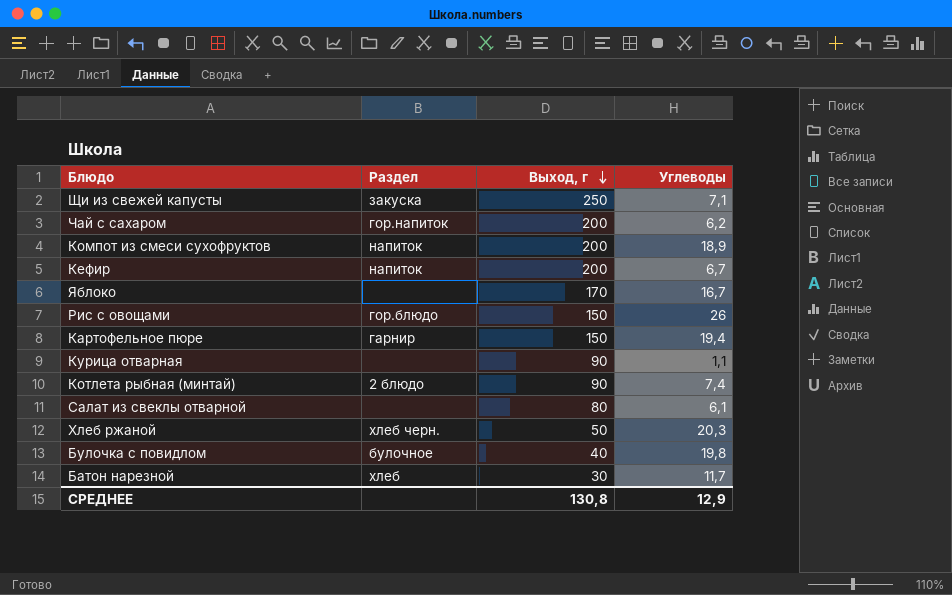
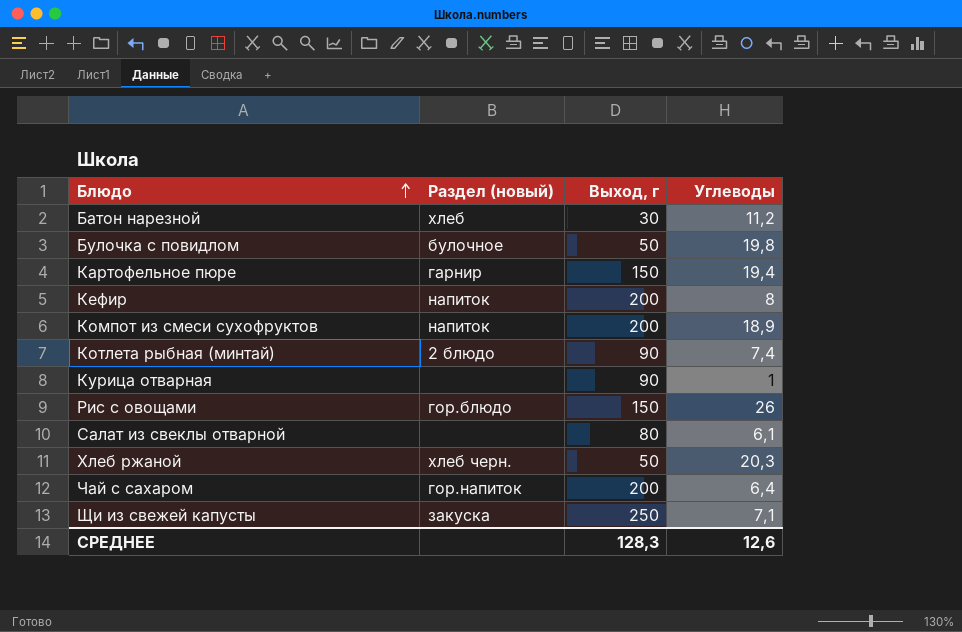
row order: Выход, г descending -> Блюдо ascending
column name: Раздел -> Раздел (новый)
row Яблоко: none | 170 | 16,7 -> none
Батон нарезной | Углеводы: 11,7 -> 11,2
Булочка с повидлом | Выход, г: 40 -> 50
Кефир | Углеводы: 6,7 -> 8
Курица отварная | Углеводы: 1,1 -> 1
Чай с сахаром | Углеводы: 6,2 -> 6,4
СРЕДНЕЕ | Выход, г: 130,8 -> 128,3
СРЕДНЕЕ | Углеводы: 12,9 -> 12,6

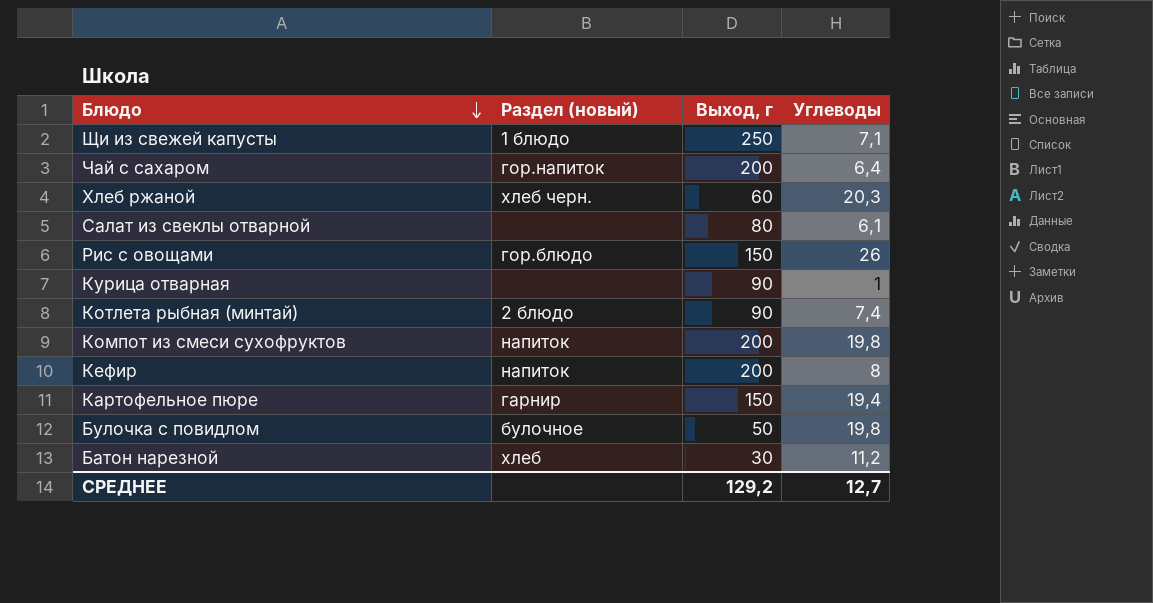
row order: Блюдо ascending -> Блюдо descending
Щи из свежей капусты | Раздел (новый): закуска -> 1 блюдо
Хлеб ржаной | Выход, г: 50 -> 60
Компот из смеси сухофруктов | Углеводы: 18,9 -> 19,8
СРЕДНЕЕ | Выход, г: 128,3 -> 129,2
СРЕДНЕЕ | Углеводы: 12,6 -> 12,7

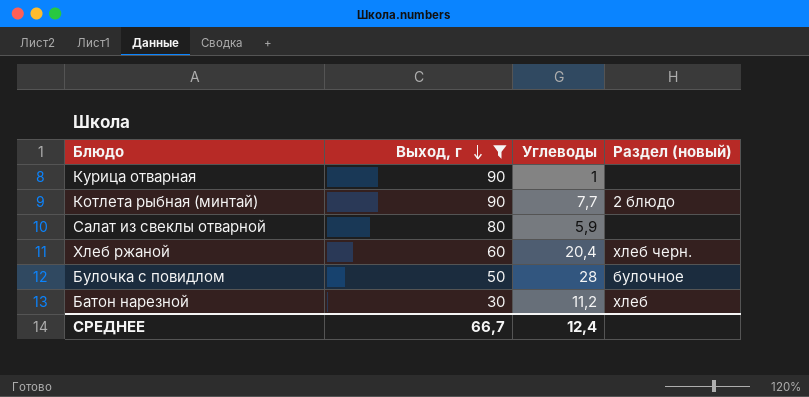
filter: none -> Выход, г <= 90
row order: Блюдо descending -> Выход, г descending
column Раздел (новый) | position: 2 -> 4
Котлета рыбная (минтай) | Углеводы: 7,4 -> 7,7
Салат из свеклы отварной | Углеводы: 6,1 -> 5,9
Хлеб ржаной | Углеводы: 20,3 -> 20,4
Булочка с повидлом | Углеводы: 19,8 -> 28
СРЕДНЕЕ | Выход, г: 129,2 -> 66,7
СРЕДНЕЕ | Углеводы: 12,7 -> 12,4

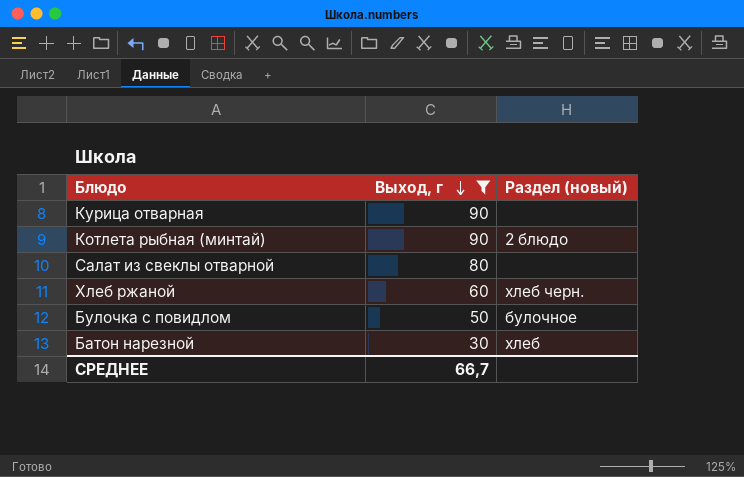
column Углеводы | position: 3 -> none

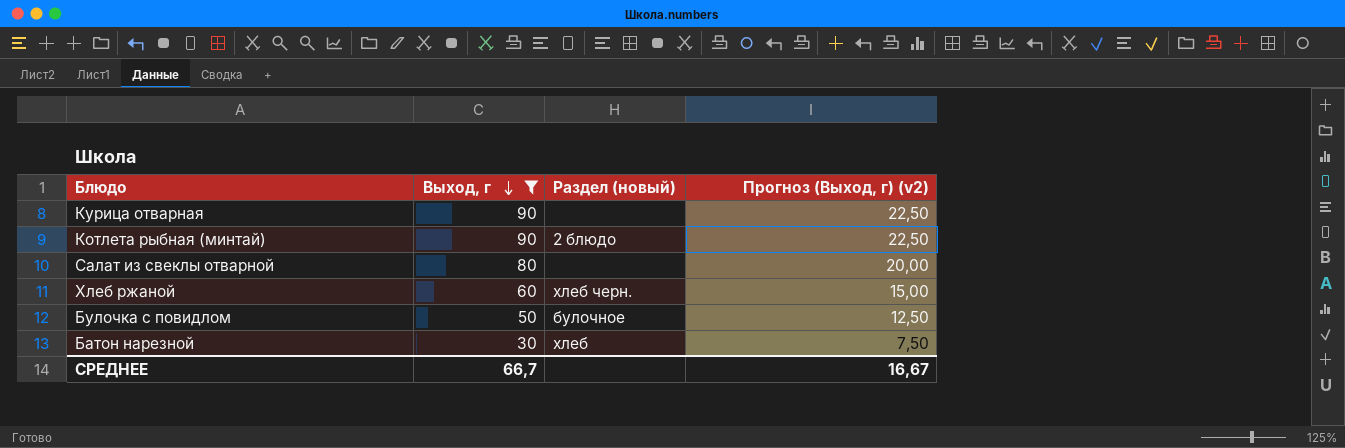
column Прогноз (Выход, г) (v2) | formula: none -> [Выход, г] * 0,25

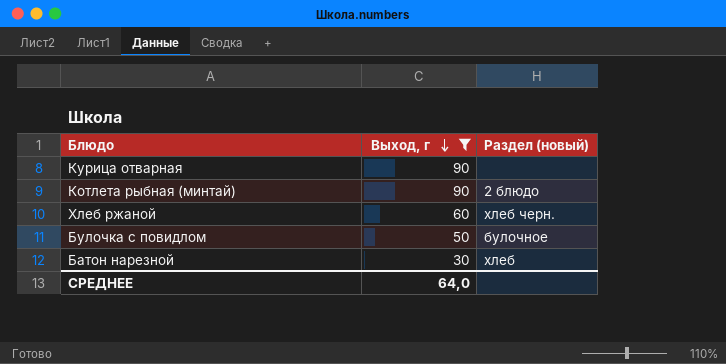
column Прогноз (Выход, г) (v2) | formula: [Выход, г] * 0,25 -> none
row Салат из свеклы отварной: 80 | none | 20,00 -> none
СРЕДНЕЕ | Выход, г: 66,7 -> 64,0

